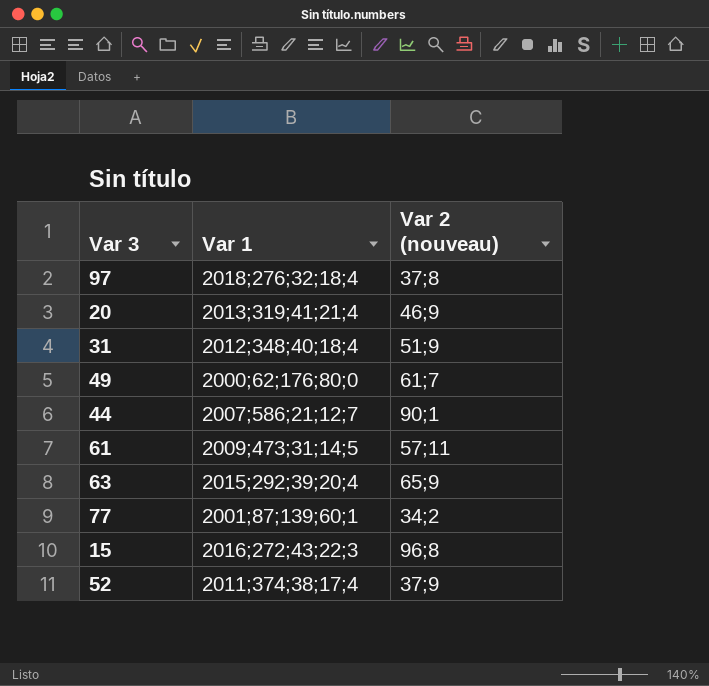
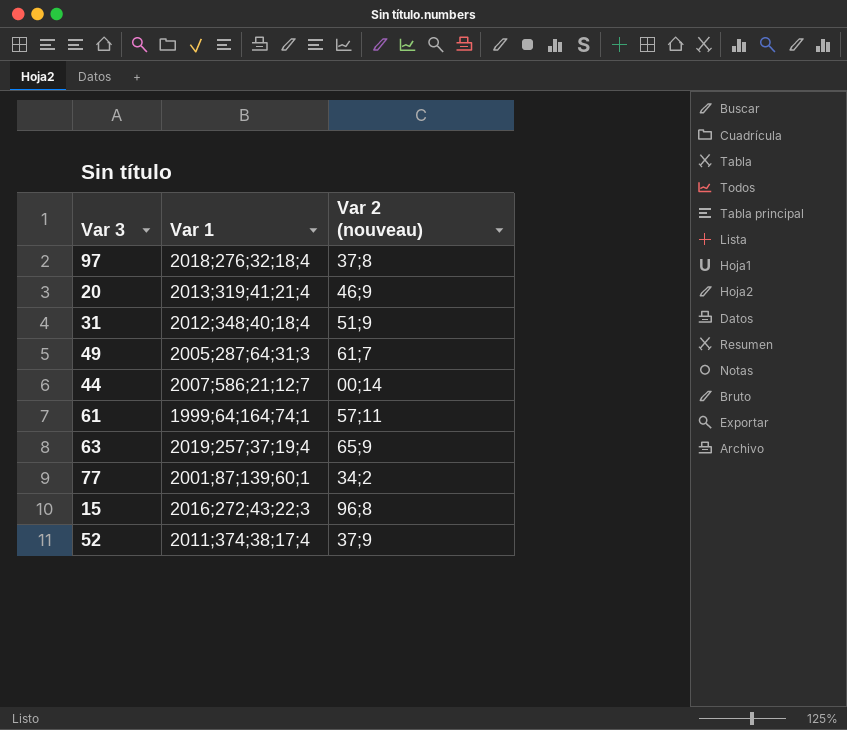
49 | Var 1: 2000;62;176;80;0 -> 2005;287;64;31;3
44 | Var 2 (nouveau): 90;1 -> 00;14
61 | Var 1: 2009;473;31;14;5 -> 1999;64;164;74;1
63 | Var 1: 2015;292;39;20;4 -> 2019;257;37;19;4

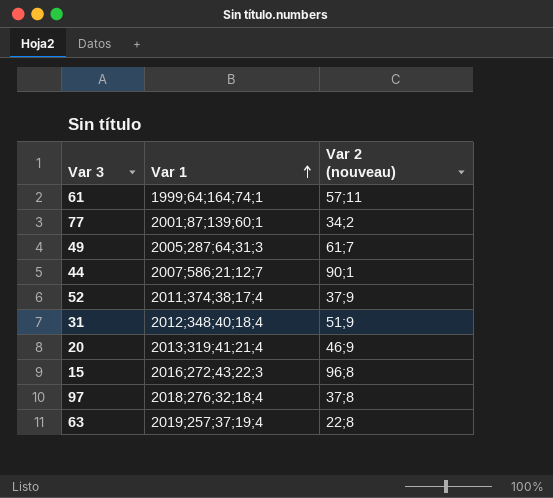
row order: none -> Var 1 ascending
44 | Var 2 (nouveau): 00;14 -> 90;1
63 | Var 2 (nouveau): 65;9 -> 22;8

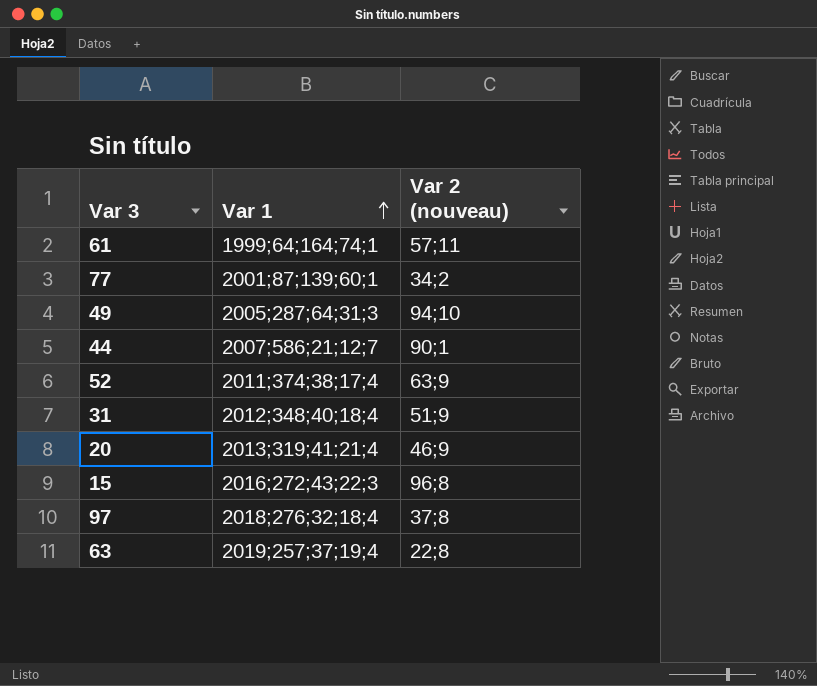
49 | Var 2 (nouveau): 61;7 -> 94;10
52 | Var 2 (nouveau): 37;9 -> 63;9

